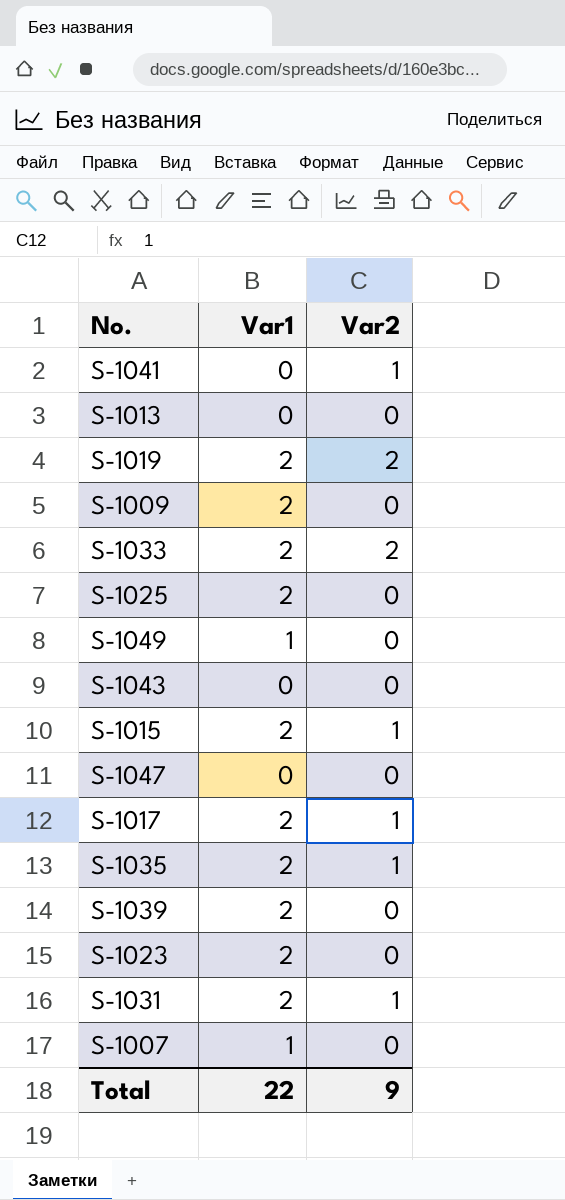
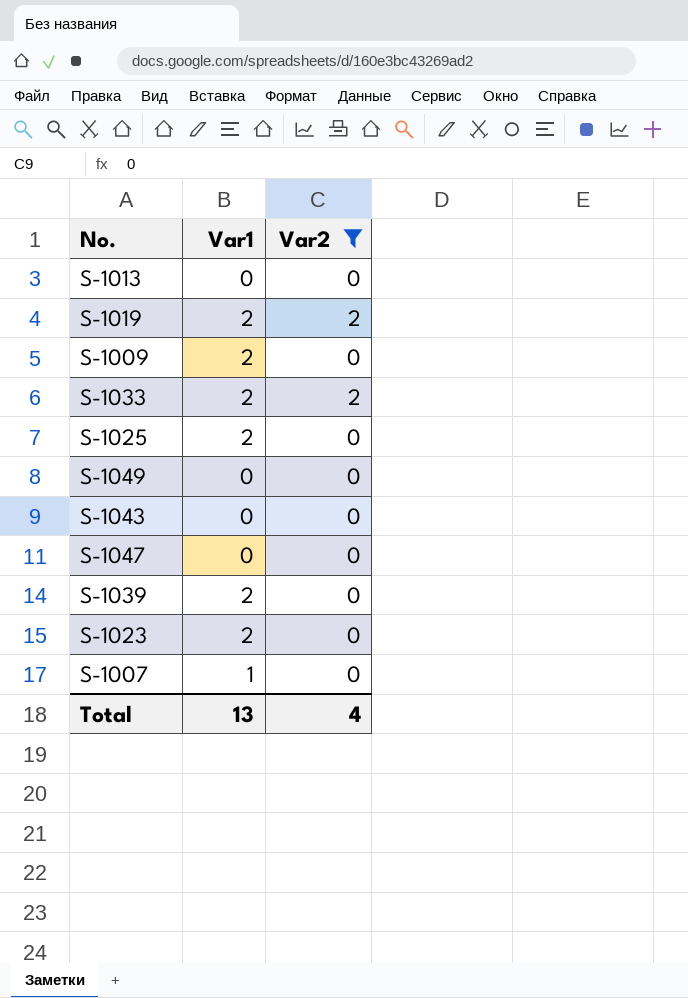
filter: none -> Var2 != 1
S-1049 | Var1: 1 -> 0
Total | Var1: 22 -> 13
Total | Var2: 9 -> 4

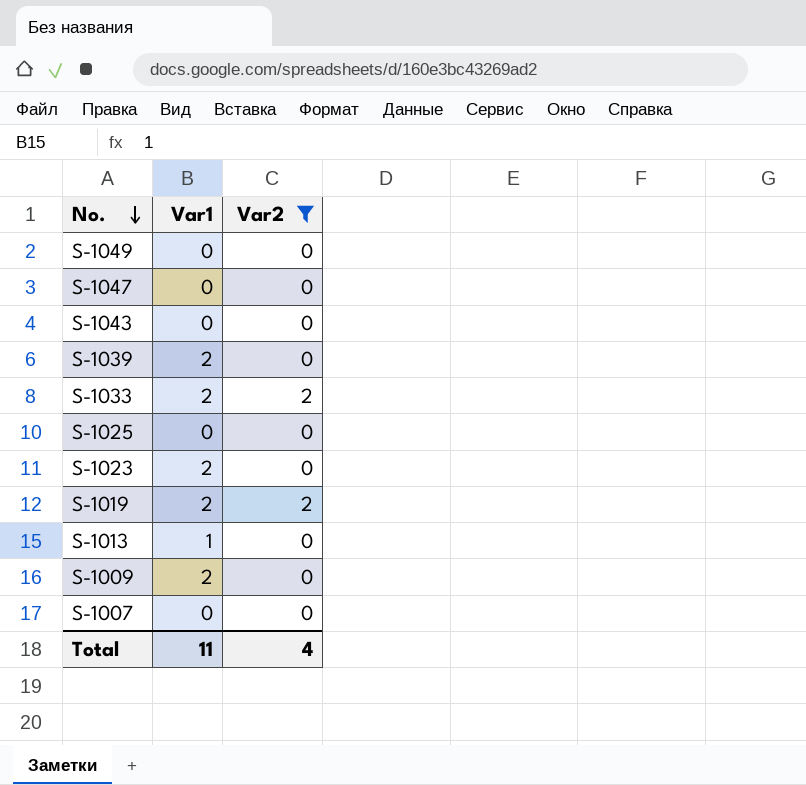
row order: none -> No. descending
S-1025 | Var1: 2 -> 0
S-1013 | Var1: 0 -> 1
S-1007 | Var1: 1 -> 0
Total | Var1: 13 -> 11

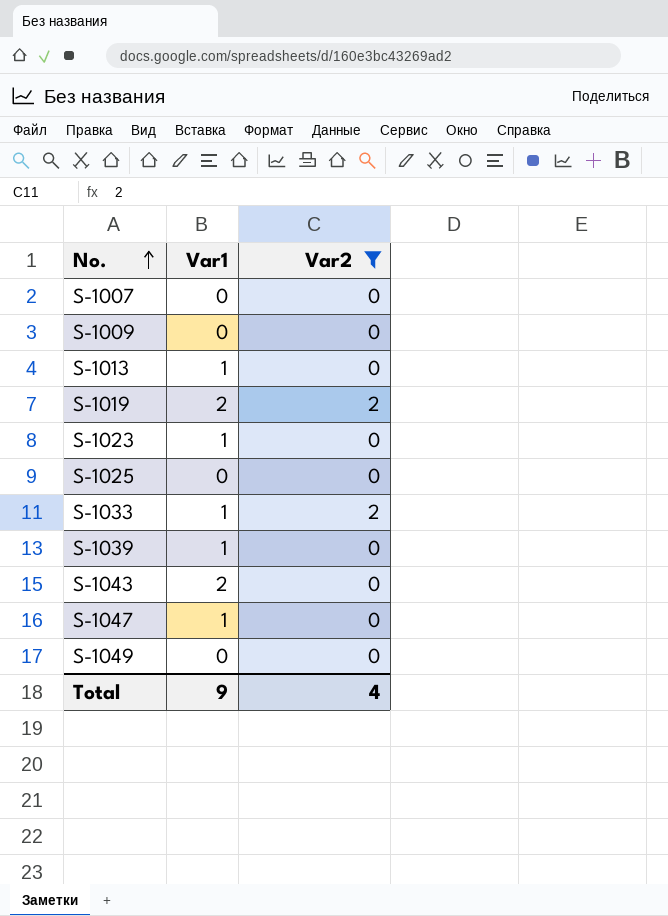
row order: No. descending -> No. ascending
S-1009 | Var1: 2 -> 0
S-1023 | Var1: 2 -> 1
S-1033 | Var1: 2 -> 1
S-1039 | Var1: 2 -> 1
S-1043 | Var1: 0 -> 2
S-1047 | Var1: 0 -> 1
Total | Var1: 11 -> 9

